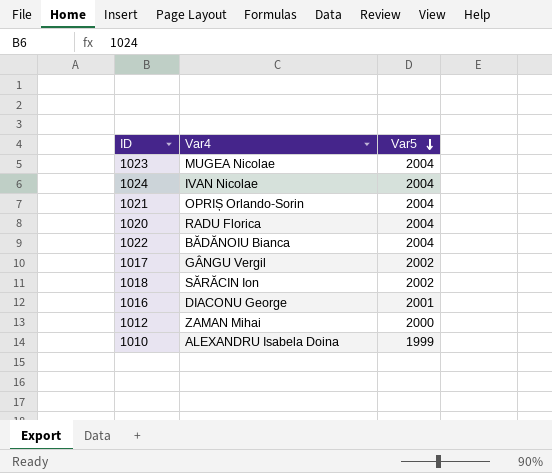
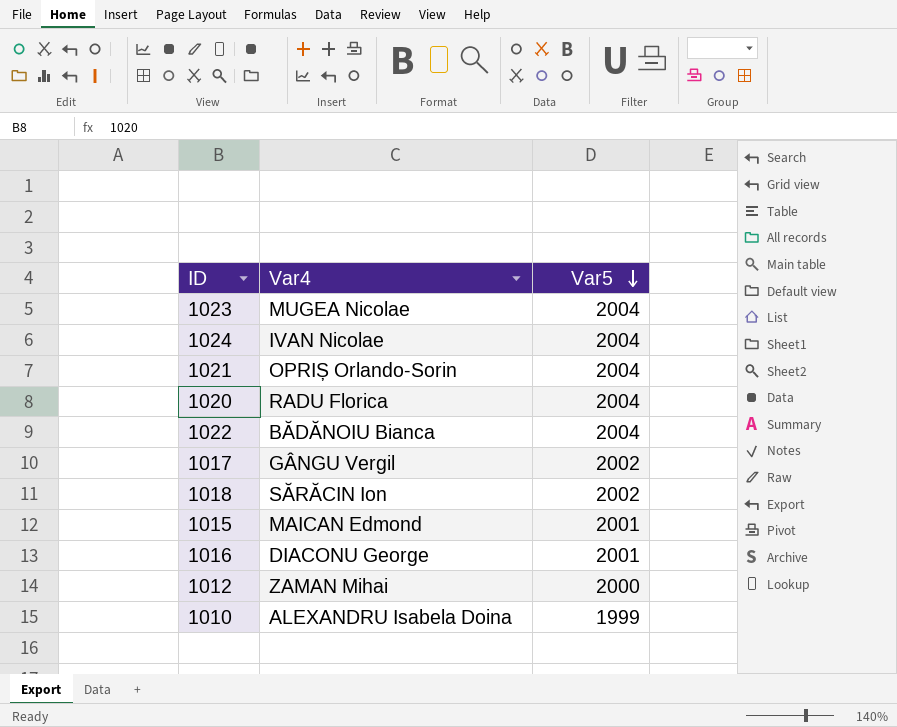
row 1015: none -> MAICAN Edmond | 2001

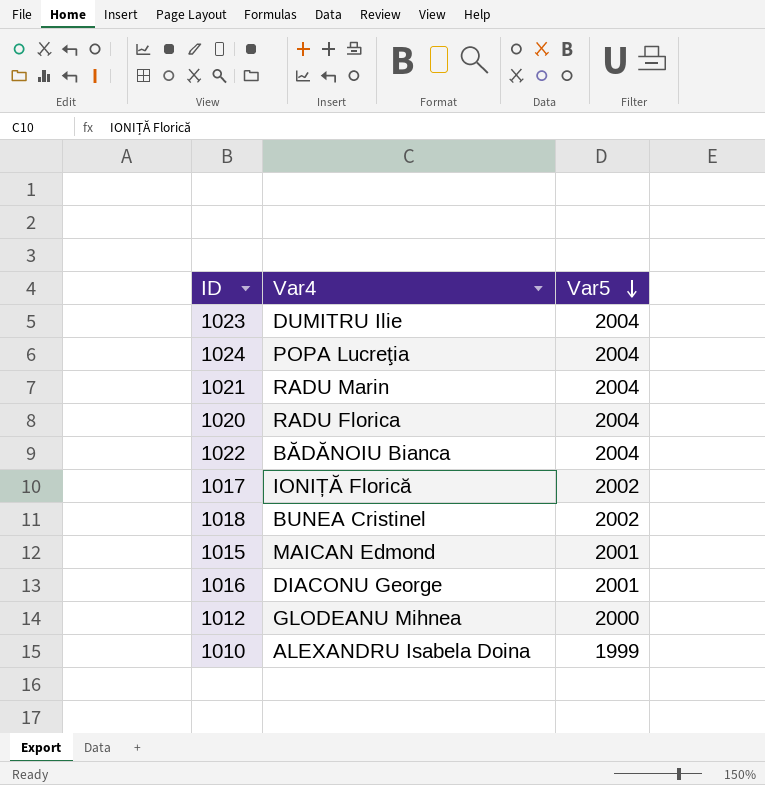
1023 | Var4: MUGEA Nicolae -> DUMITRU Ilie
1024 | Var4: IVAN Nicolae -> POPA Lucreţia
1021 | Var4: OPRIȘ Orlando-Sorin -> RADU Marin
1017 | Var4: GÂNGU Vergil -> IONIȚĂ Florică
1018 | Var4: SĂRĂCIN Ion -> BUNEA Cristinel
1012 | Var4: ZAMAN Mihai -> GLODEANU Mihnea

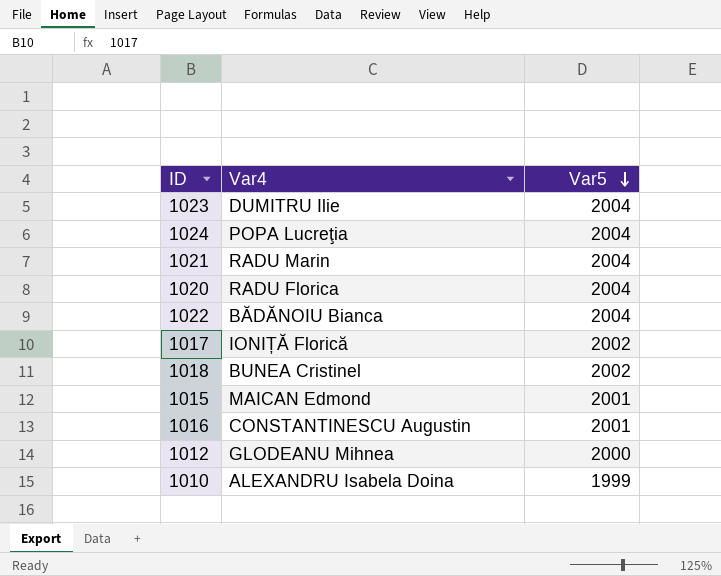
1016 | Var4: DIACONU George -> CONSTANTINESCU Augustin

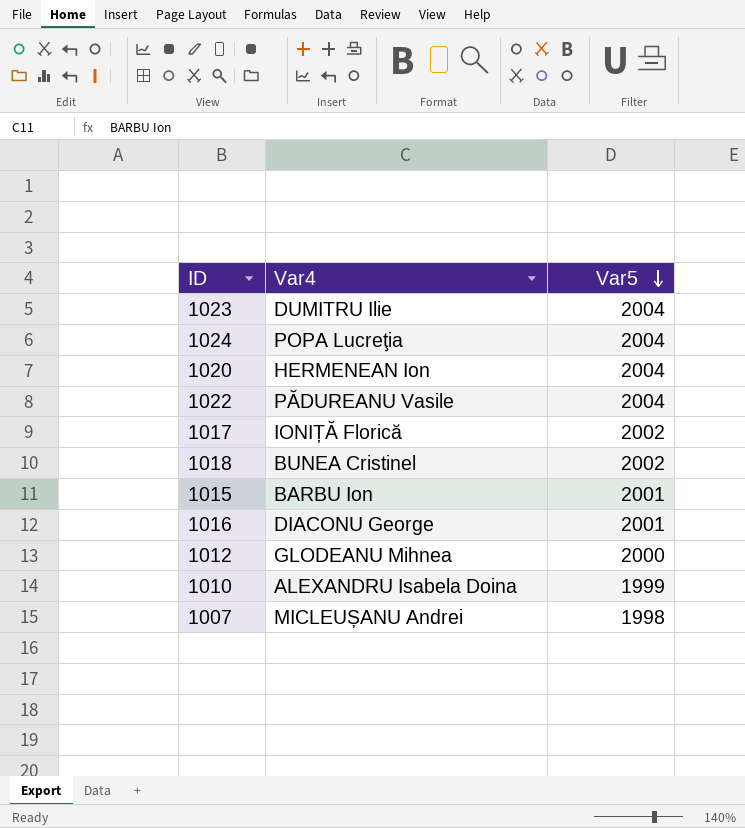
row 1021: RADU Marin | 2004 -> none
1020 | Var4: RADU Florica -> HERMENEAN Ion
1022 | Var4: BĂDĂNOIU Bianca -> PĂDUREANU Vasile
1015 | Var4: MAICAN Edmond -> BARBU Ion
1016 | Var4: CONSTANTINESCU Augustin -> DIACONU George
row 1007: none -> MICLEUȘANU Andrei | 1998

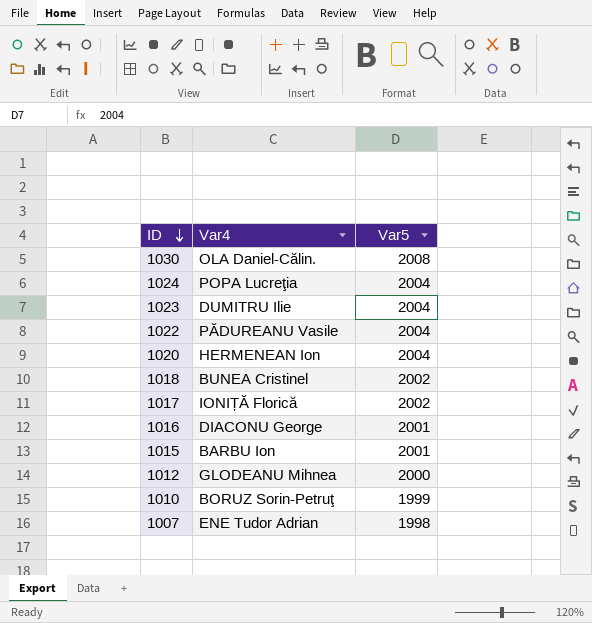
row order: Var5 descending -> ID descending
row 1030: none -> OLA Daniel-Călin. | 2008
1010 | Var4: ALEXANDRU Isabela Doina -> BORUZ Sorin-Petruţ
1007 | Var4: MICLEUȘANU Andrei -> ENE Tudor Adrian

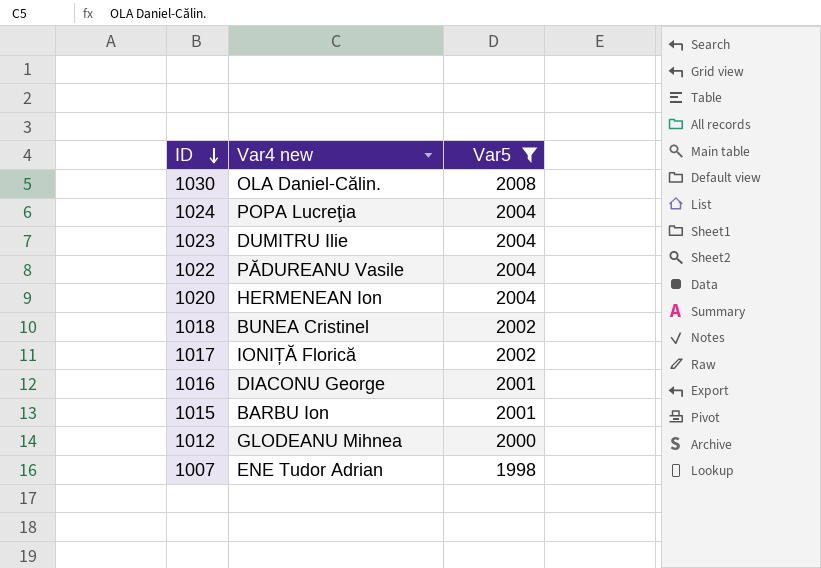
filter: none -> Var5 != 1999
column name: Var4 -> Var4 new

